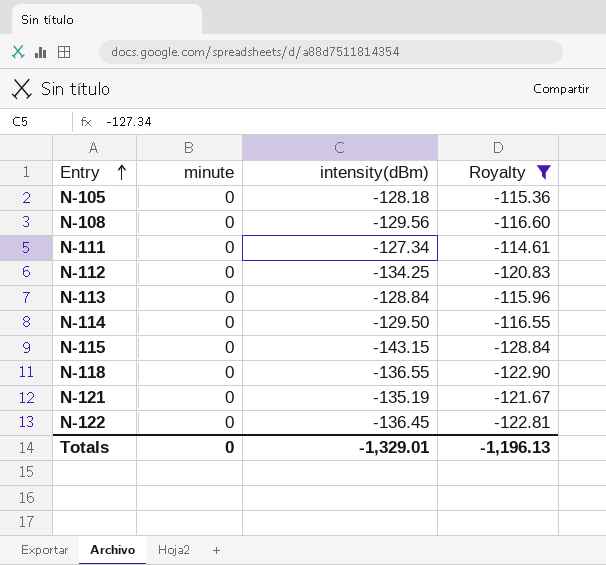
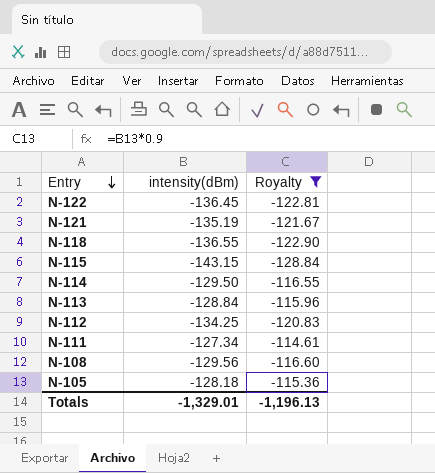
row order: Entry ascending -> Entry descending
column minute | position: 2 -> none

